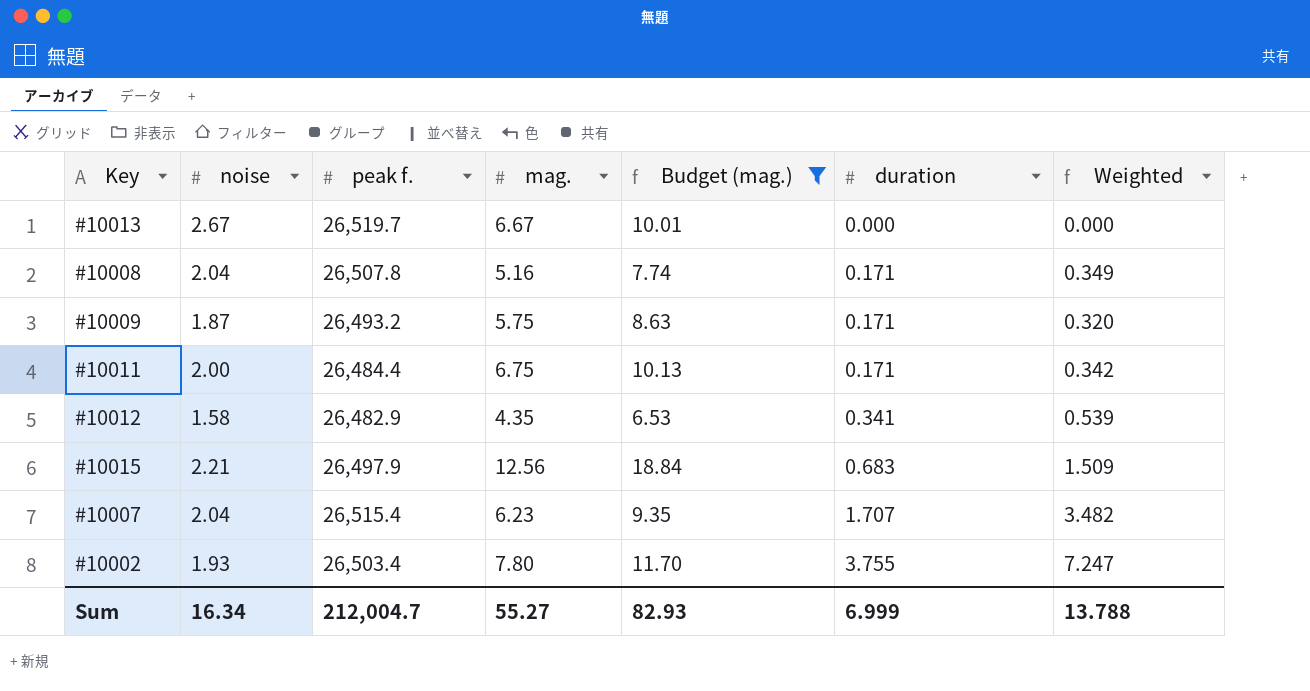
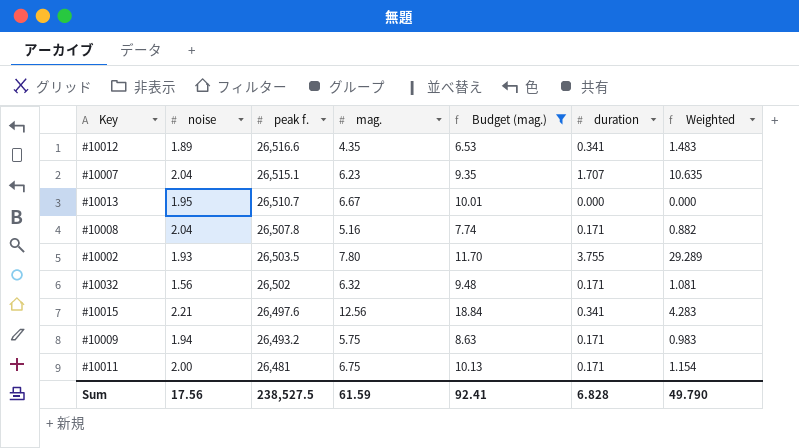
row order: duration ascending -> peak f. descending
column Weighted | formula: [noise] * [duration] -> [mag.] * [duration]
#10012 | noise: 1.58 -> 1.89
#10012 | peak f.: 26,482.9 -> 26,516.6
#10007 | peak f.: 26,515.4 -> 26,515.1
#10013 | noise: 2.67 -> 1.95
#10013 | peak f.: 26,519.7 -> 26,510.7
#10002 | peak f.: 26,503.4 -> 26,503.5
row #10032: none -> 1.56 | 26,502 | 6.32 | 9.48 | 0.171 | 1.081
#10015 | peak f.: 26,497.9 -> 26,497.6
#10015 | duration: 0.683 -> 0.341
#10009 | noise: 1.87 -> 1.94
#10011 | peak f.: 26,484.4 -> 26,481
Sum | noise: 16.34 -> 17.56
Sum | peak f.: 212,004.7 -> 238,527.5
Sum | mag.: 55.27 -> 61.59
Sum | Budget (mag.): 82.93 -> 92.41
Sum | duration: 6.999 -> 6.828
Sum | Weighted: 13.788 -> 49.790

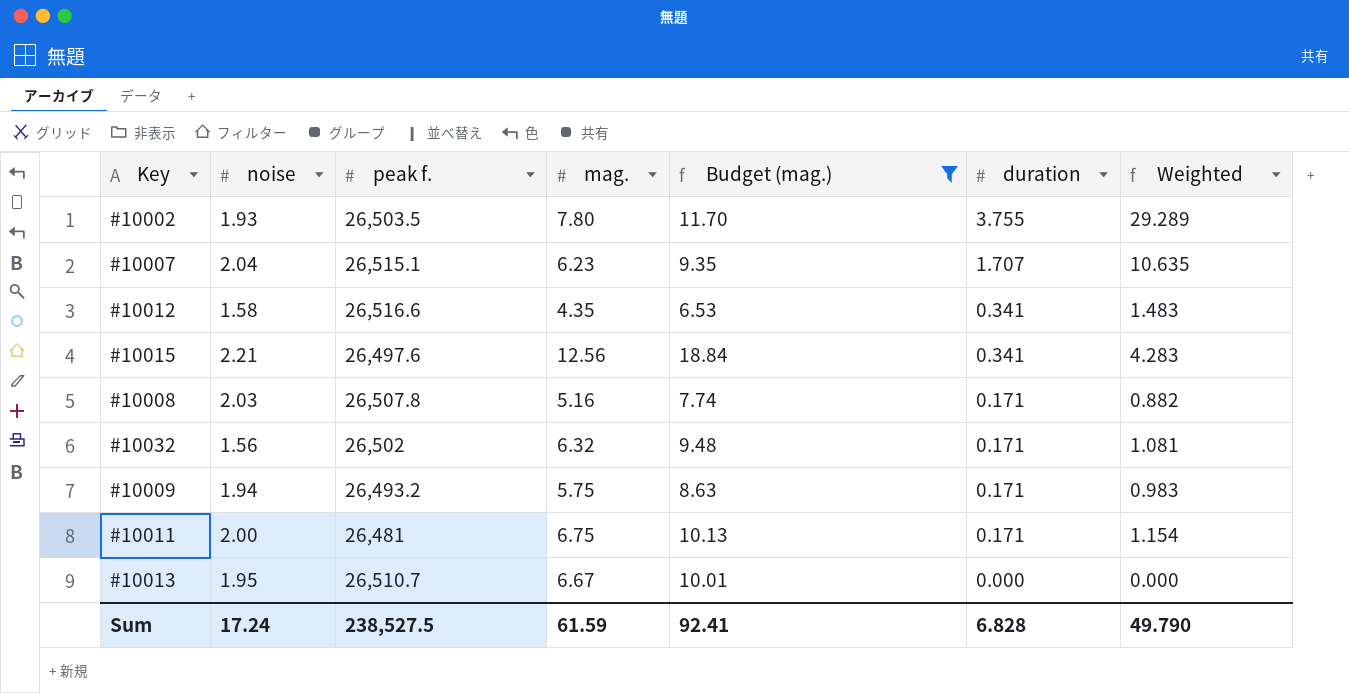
row order: peak f. descending -> duration descending
#10012 | noise: 1.89 -> 1.58
#10008 | noise: 2.04 -> 2.03
Sum | noise: 17.56 -> 17.24

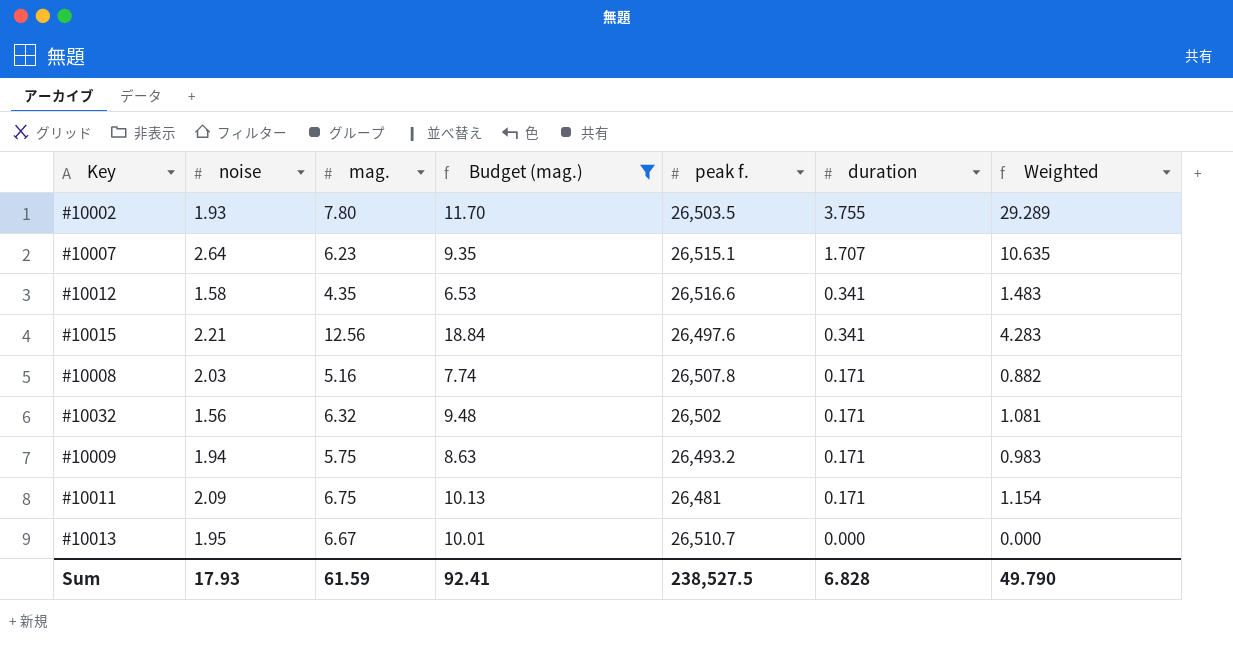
column peak f. | position: 3 -> 5
#10007 | noise: 2.04 -> 2.64
#10011 | noise: 2.00 -> 2.09
Sum | noise: 17.24 -> 17.93

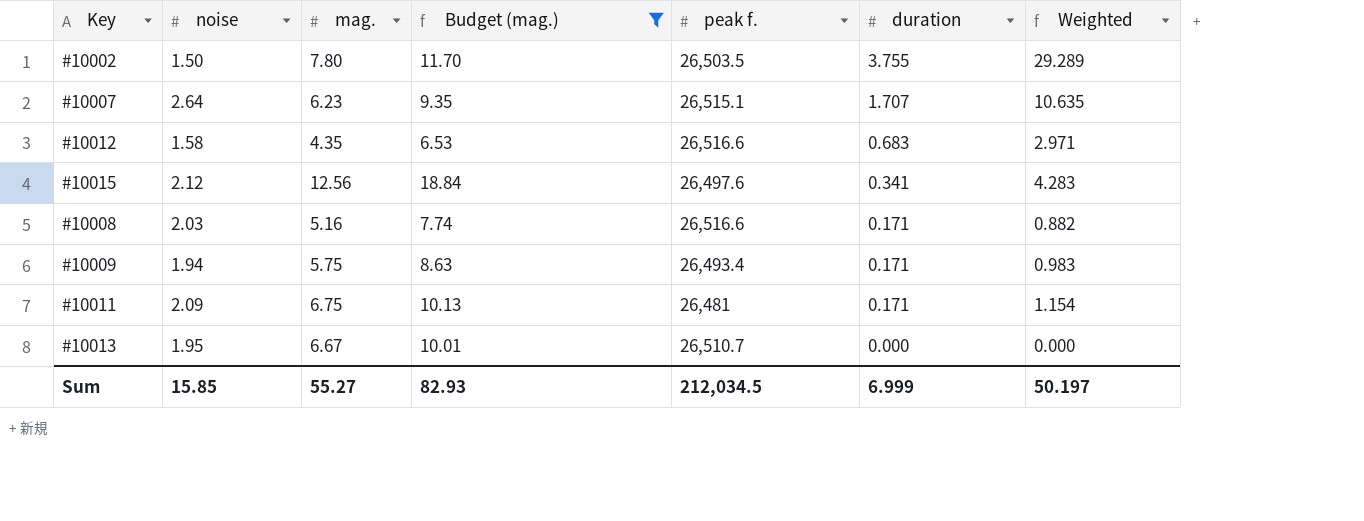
row #10032: 1.56 | 6.32 | 9.48 | 26,502 | 0.171 | 1.081 -> none
#10002 | noise: 1.93 -> 1.50
#10012 | duration: 0.341 -> 0.683
#10012 | Weighted: 1.483 -> 2.971
#10015 | noise: 2.21 -> 2.12
#10008 | peak f.: 26,507.8 -> 26,516.6
#10009 | peak f.: 26,493.2 -> 26,493.4
Sum | noise: 17.93 -> 15.85
Sum | mag.: 61.59 -> 55.27
Sum | Budget (mag.): 92.41 -> 82.93
Sum | peak f.: 238,527.5 -> 212,034.5
Sum | duration: 6.828 -> 6.999
Sum | Weighted: 49.790 -> 50.197

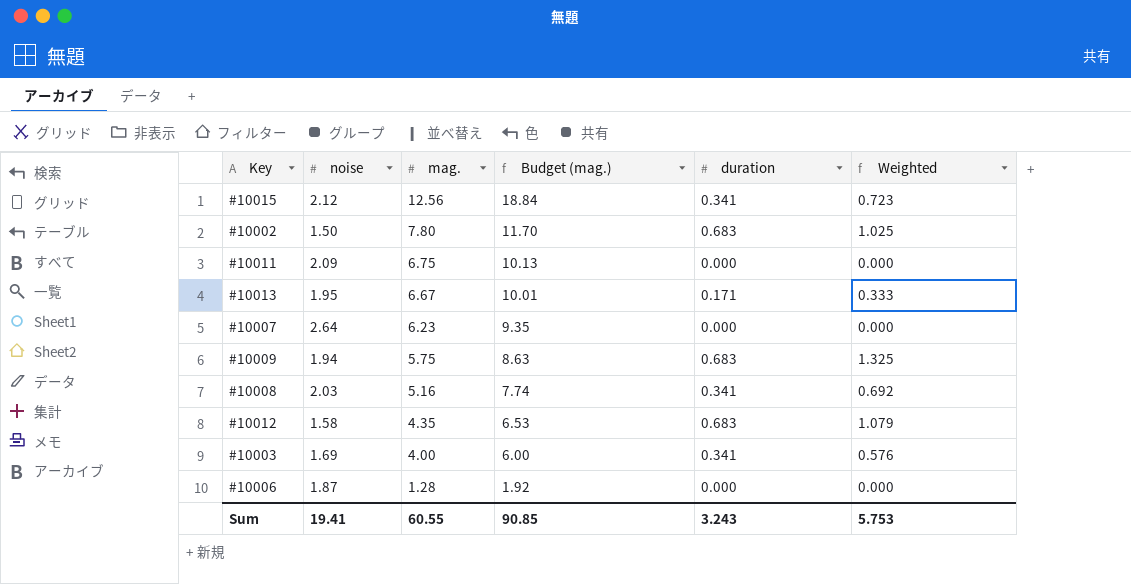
filter: Budget (mag.) >= 6.53 -> none
row order: duration descending -> mag. descending
column peak f. | position: 5 -> none
column Weighted | formula: [mag.] * [duration] -> [noise] * [duration]
#10002 | duration: 3.755 -> 0.683
#10011 | duration: 0.171 -> 0.000
#10013 | duration: 0.000 -> 0.171
#10007 | duration: 1.707 -> 0.000
#10009 | duration: 0.171 -> 0.683
#10008 | duration: 0.171 -> 0.341
Sum | noise: 15.85 -> 19.41
Sum | mag.: 55.27 -> 60.55
Sum | Budget (mag.): 82.93 -> 90.85
Sum | duration: 6.999 -> 3.243
Sum | Weighted: 50.197 -> 5.753

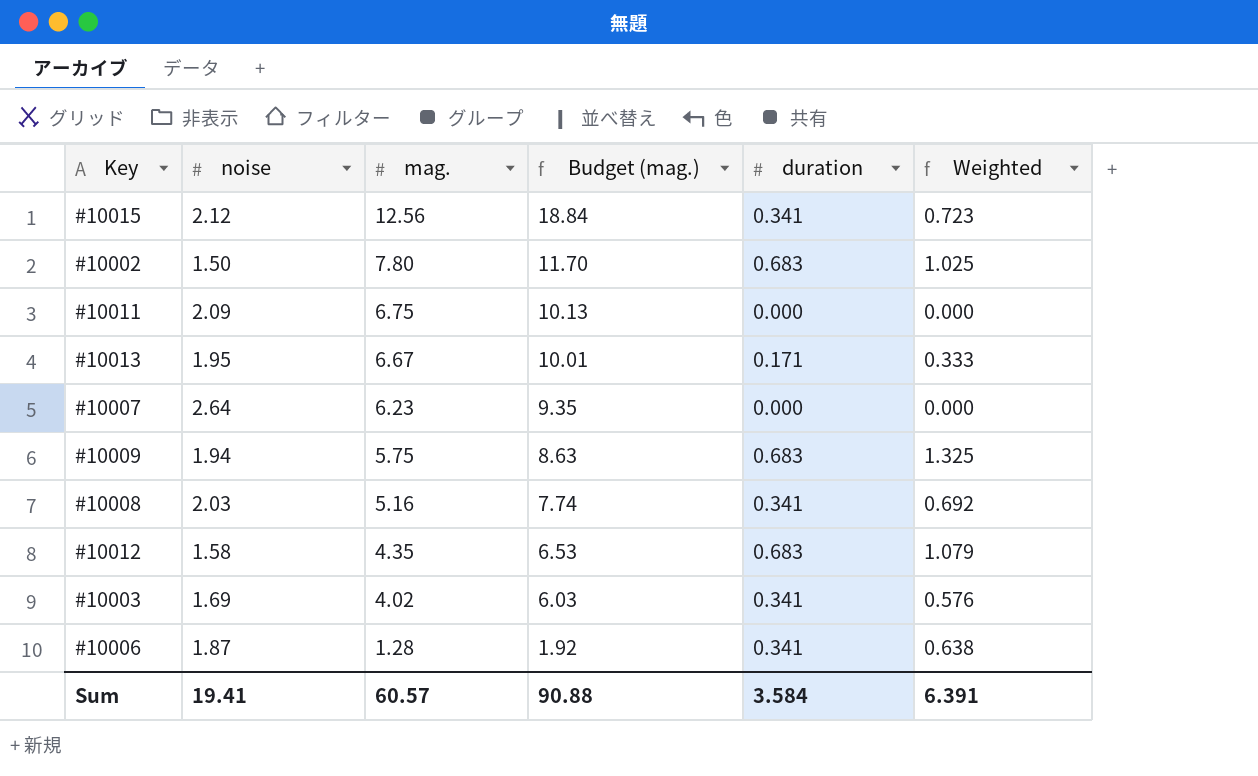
#10003 | mag.: 4.00 -> 4.02
#10003 | Budget (mag.): 6.00 -> 6.03
#10006 | duration: 0.000 -> 0.341
#10006 | Weighted: 0.000 -> 0.638
Sum | mag.: 60.55 -> 60.57
Sum | Budget (mag.): 90.85 -> 90.88
Sum | duration: 3.243 -> 3.584
Sum | Weighted: 5.753 -> 6.391

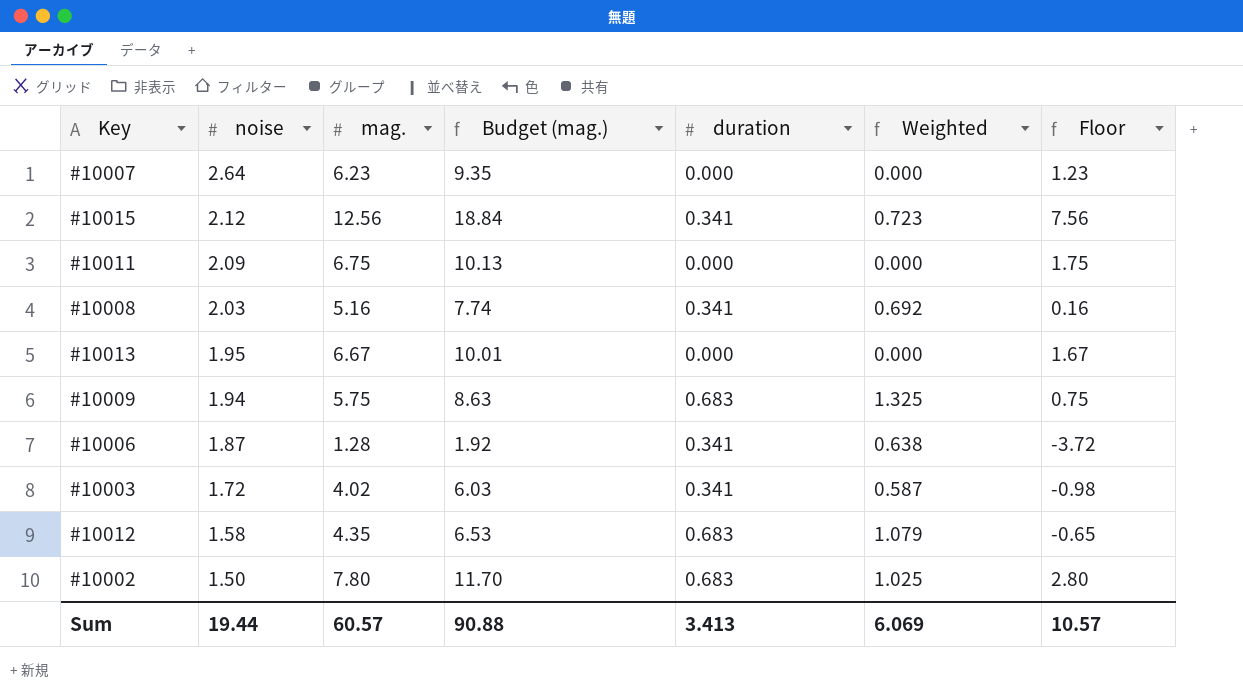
row order: mag. descending -> noise descending
column Floor | formula: none -> [mag.] - 5
#10013 | duration: 0.171 -> 0.000
#10013 | Weighted: 0.333 -> 0.000
#10003 | noise: 1.69 -> 1.72
#10003 | Weighted: 0.576 -> 0.587
Sum | noise: 19.41 -> 19.44
Sum | duration: 3.584 -> 3.413
Sum | Weighted: 6.391 -> 6.069

